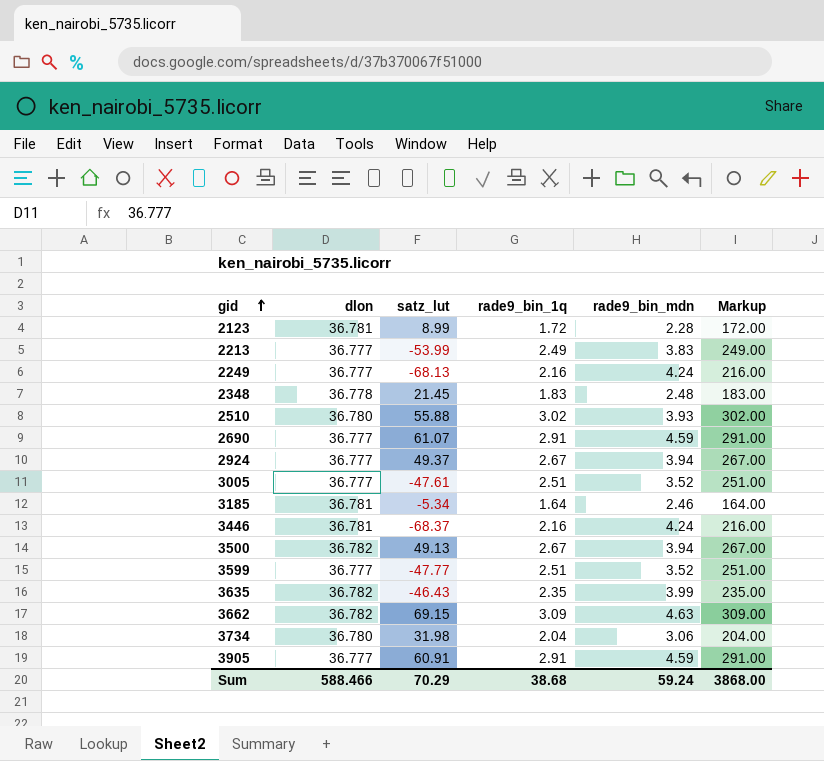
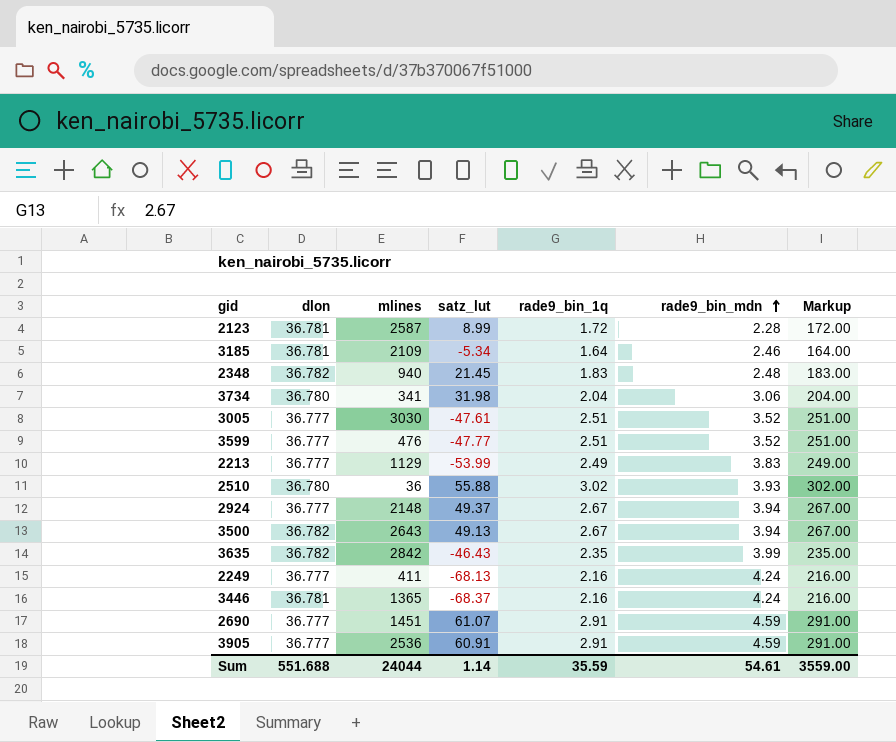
row order: gid ascending -> rade9_bin_mdn ascending
column mlines | position: none -> 3
row 3662: 36.782 | 69.15 | 3.09 | 4.63 | 309.00 -> none
2348 | dlon: 36.778 -> 36.782
Sum | dlon: 588.466 -> 551.688
Sum | satz_lut: 70.29 -> 1.14
Sum | rade9_bin_1q: 38.68 -> 35.59
Sum | rade9_bin_mdn: 59.24 -> 54.61
Sum | Markup: 3868.00 -> 3559.00

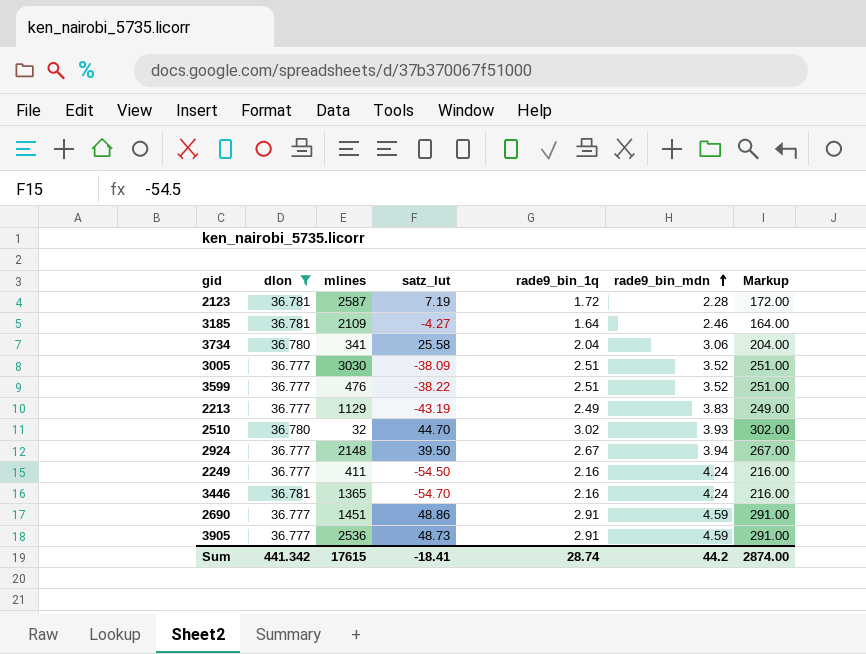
filter: none -> dlon != 36.782
2123 | satz_lut: 8.99 -> 7.19
3185 | satz_lut: -5.34 -> -4.27
3734 | satz_lut: 31.98 -> 25.58
3005 | satz_lut: -47.61 -> -38.09
3599 | satz_lut: -47.77 -> -38.22
2213 | satz_lut: -53.99 -> -43.19
2510 | mlines: 36 -> 32
2510 | satz_lut: 55.88 -> 44.70
2924 | satz_lut: 49.37 -> 39.50
2249 | satz_lut: -68.13 -> -54.50
3446 | satz_lut: -68.37 -> -54.70
2690 | satz_lut: 61.07 -> 48.86
3905 | satz_lut: 60.91 -> 48.73
Sum | dlon: 551.688 -> 441.342
Sum | mlines: 24044 -> 17615
Sum | satz_lut: 1.14 -> -18.41
Sum | rade9_bin_1q: 35.59 -> 28.74
Sum | rade9_bin_mdn: 54.61 -> 44.2
Sum | Markup: 3559.00 -> 2874.00

